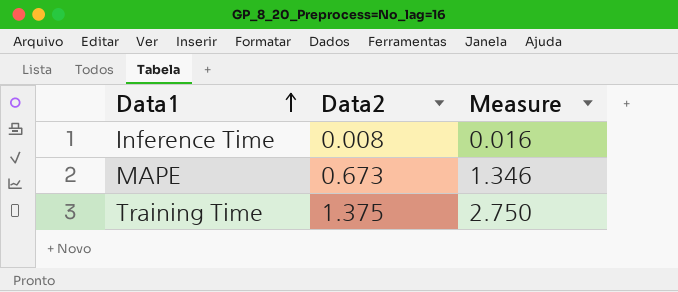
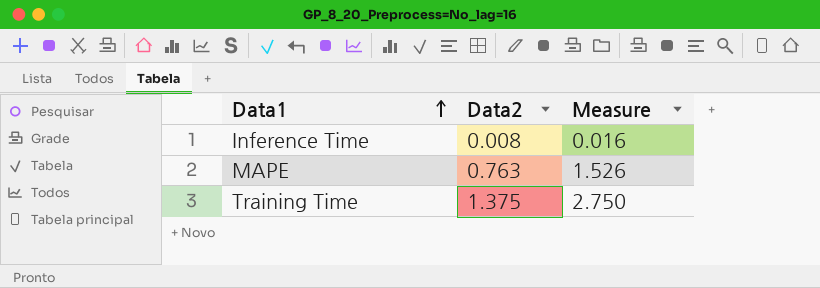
MAPE | Data2: 0.673 -> 0.763
MAPE | Measure: 1.346 -> 1.526

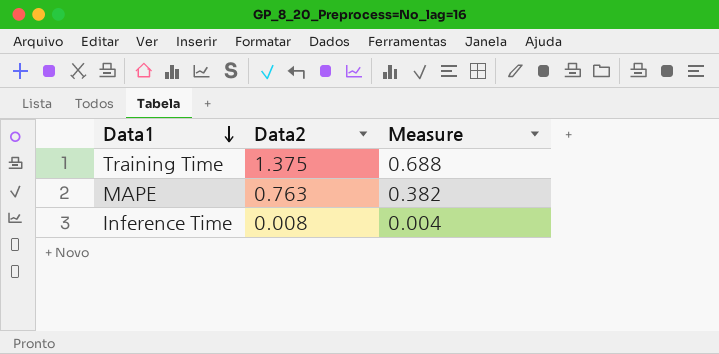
row order: Data1 ascending -> Data1 descending
column Measure | formula: [Data2] * 2 -> [Data2] * 0.5

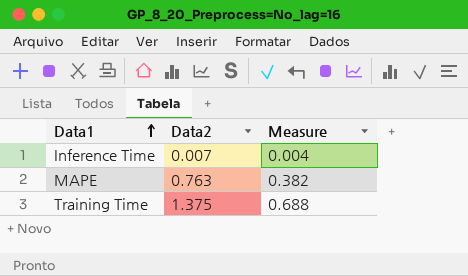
row order: Data1 descending -> Data1 ascending
Inference Time | Data2: 0.008 -> 0.007

